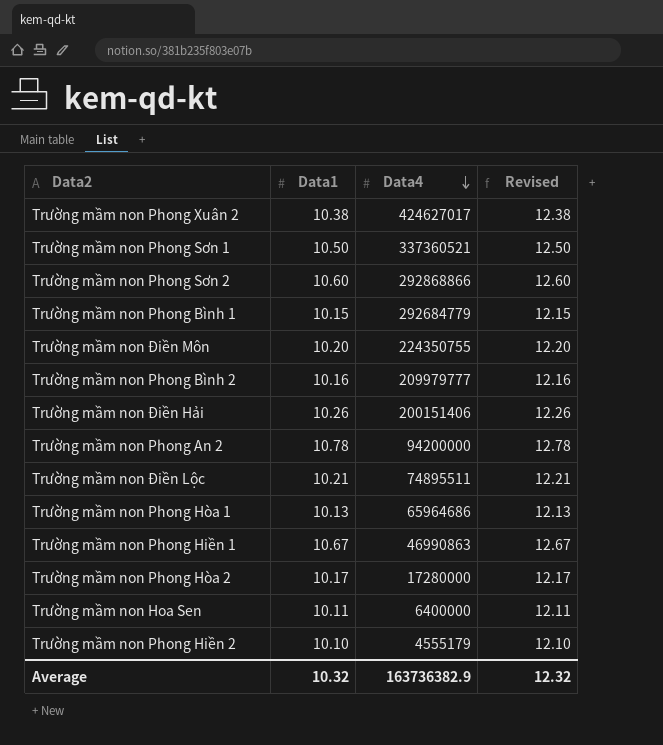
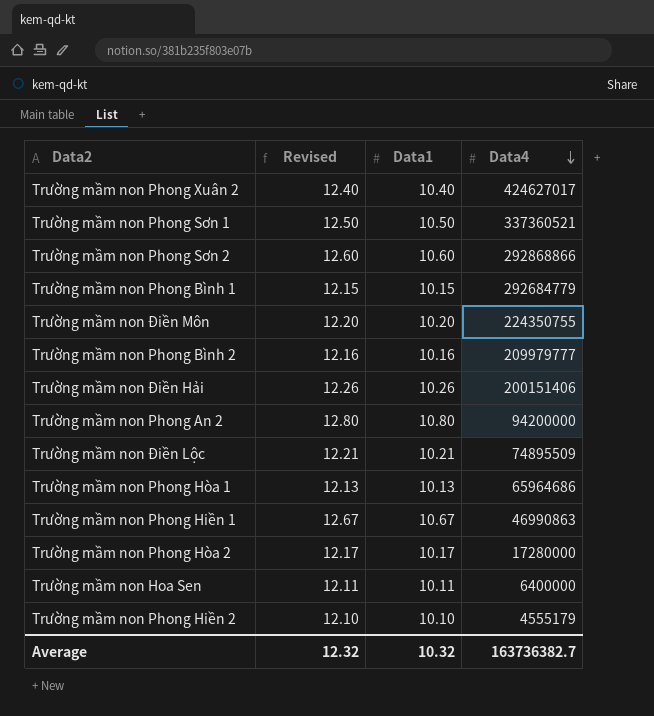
column Revised | position: 4 -> 2
Trường mầm non Phong Xuân 2 | Revised: 12.38 -> 12.40
Trường mầm non Phong Xuân 2 | Data1: 10.38 -> 10.40
Trường mầm non Phong An 2 | Revised: 12.78 -> 12.80
Trường mầm non Phong An 2 | Data1: 10.78 -> 10.80
Trường mầm non Điền Lộc | Data4: 74895511 -> 74895509
Average | Data4: 163736382.9 -> 163736382.7

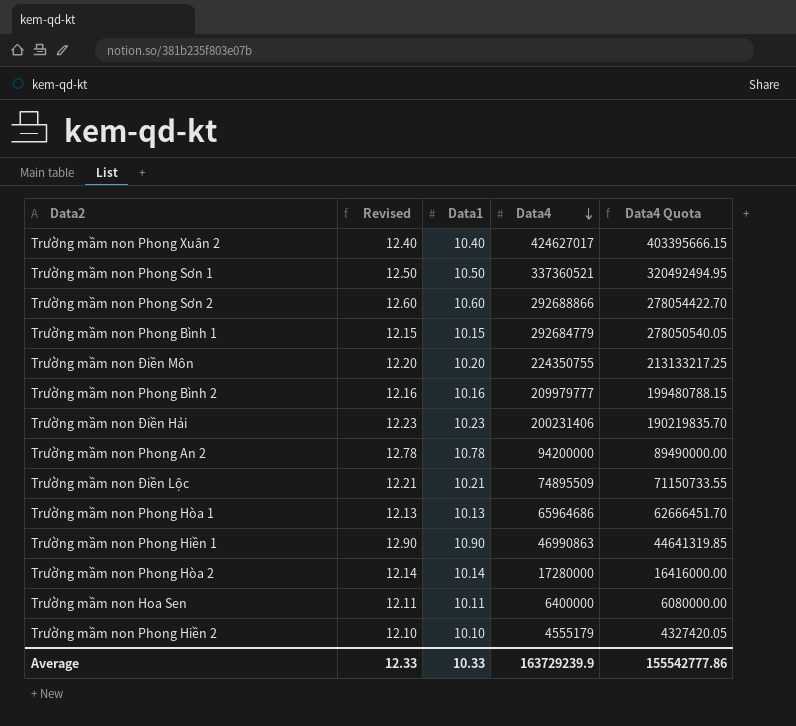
column Data4 Quota | formula: none -> [Data4] * 0.95
Trường mầm non Phong Sơn 2 | Data4: 292868866 -> 292688866
Trường mầm non Điền Hải | Revised: 12.26 -> 12.23
Trường mầm non Điền Hải | Data1: 10.26 -> 10.23
Trường mầm non Điền Hải | Data4: 200151406 -> 200231406
Trường mầm non Phong An 2 | Revised: 12.80 -> 12.78
Trường mầm non Phong An 2 | Data1: 10.80 -> 10.78
Trường mầm non Phong Hiền 1 | Revised: 12.67 -> 12.90
Trường mầm non Phong Hiền 1 | Data1: 10.67 -> 10.90
Trường mầm non Phong Hòa 2 | Revised: 12.17 -> 12.14
Trường mầm non Phong Hòa 2 | Data1: 10.17 -> 10.14
Average | Revised: 12.32 -> 12.33
Average | Data1: 10.32 -> 10.33
Average | Data4: 163736382.7 -> 163729239.9

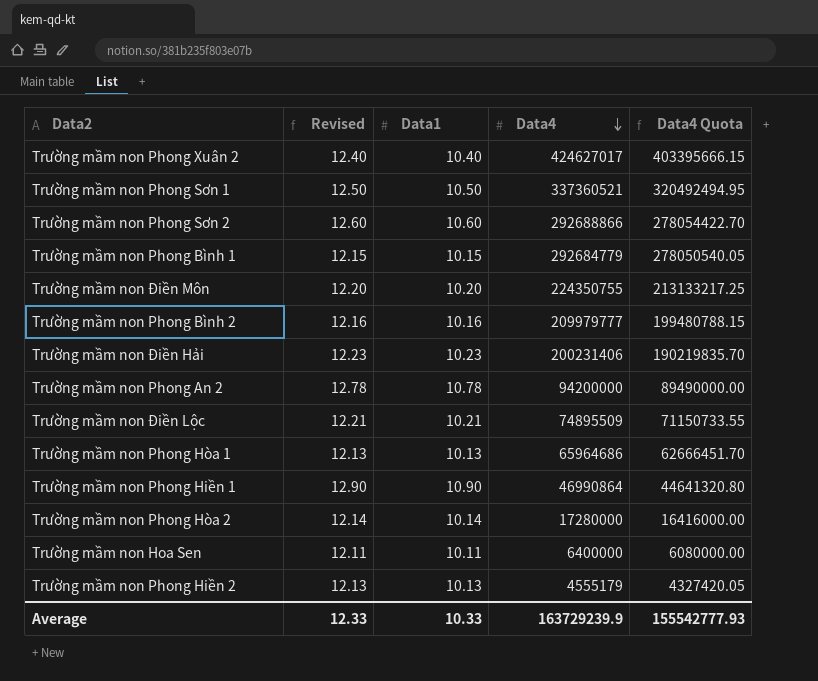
Trường mầm non Phong Hiền 1 | Data4: 46990863 -> 46990864
Trường mầm non Phong Hiền 1 | Data4 Quota: 44641319.85 -> 44641320.80
Trường mầm non Phong Hiền 2 | Revised: 12.10 -> 12.13
Trường mầm non Phong Hiền 2 | Data1: 10.10 -> 10.13
Average | Data4 Quota: 155542777.86 -> 155542777.93

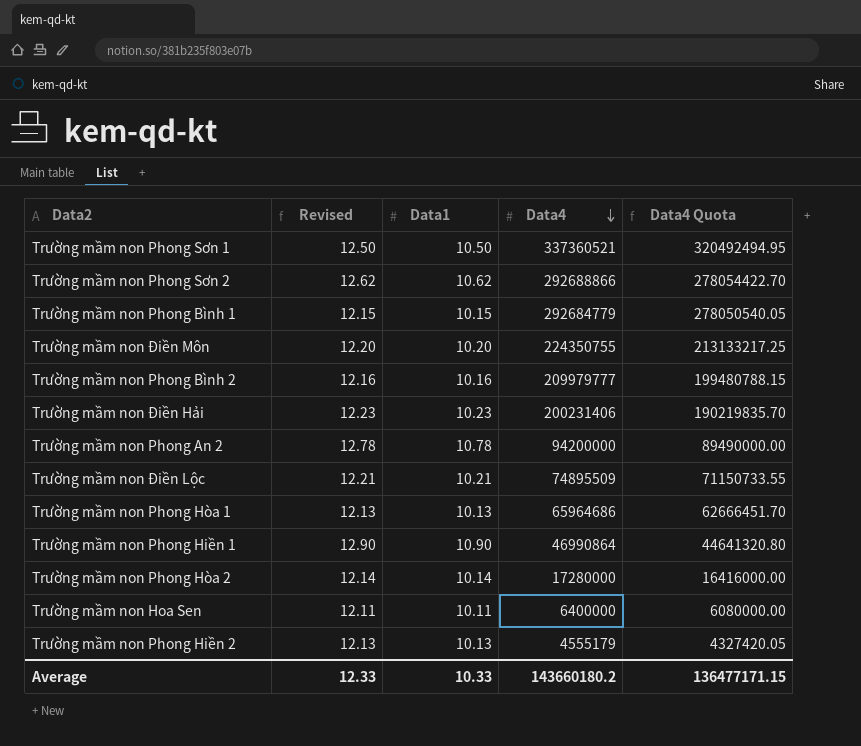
row Trường mầm non Phong Xuân 2: 12.40 | 10.40 | 424627017 | 403395666.15 -> none
Trường mầm non Phong Sơn 2 | Revised: 12.60 -> 12.62
Trường mầm non Phong Sơn 2 | Data1: 10.60 -> 10.62
Average | Data4: 163729239.9 -> 143660180.2
Average | Data4 Quota: 155542777.93 -> 136477171.15

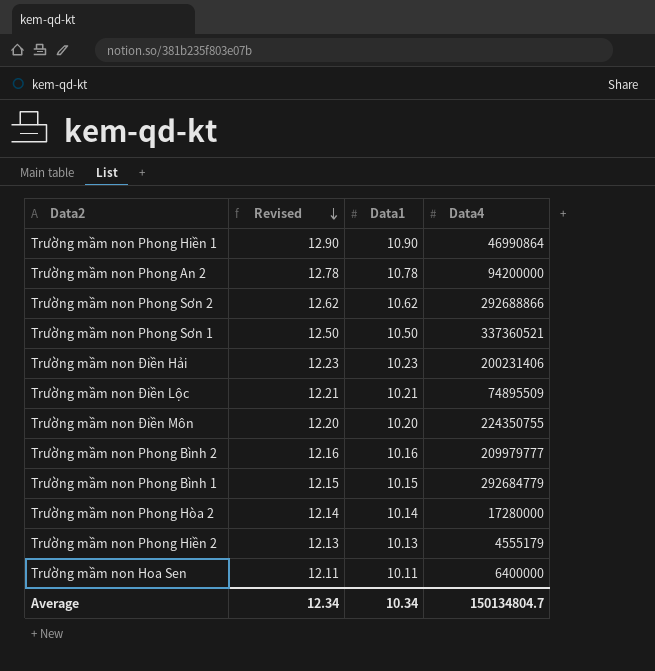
row order: Data4 descending -> Revised descending
column Data4 Quota | formula: [Data4] * 0.95 -> none
row Trường mầm non Phong Hòa 1: 12.13 | 10.13 | 65964686 | 62666451.70 -> none
Average | Revised: 12.33 -> 12.34
Average | Data1: 10.33 -> 10.34
Average | Data4: 143660180.2 -> 150134804.7

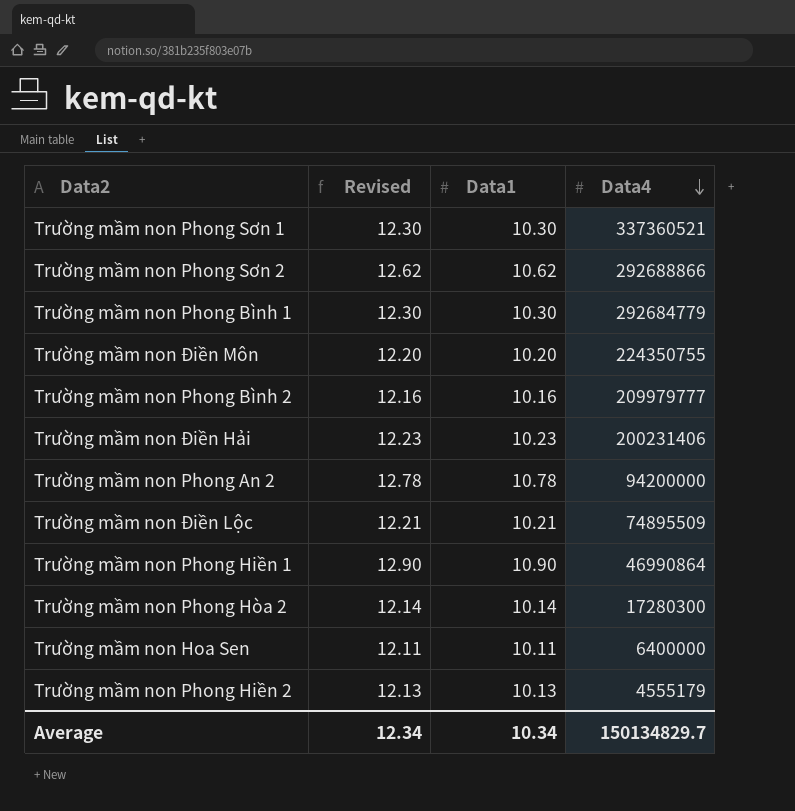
row order: Revised descending -> Data4 descending
Trường mầm non Phong Sơn 1 | Revised: 12.50 -> 12.30
Trường mầm non Phong Sơn 1 | Data1: 10.50 -> 10.30
Trường mầm non Phong Bình 1 | Revised: 12.15 -> 12.30
Trường mầm non Phong Bình 1 | Data1: 10.15 -> 10.30
Trường mầm non Phong Hòa 2 | Data4: 17280000 -> 17280300
Average | Data4: 150134804.7 -> 150134829.7

